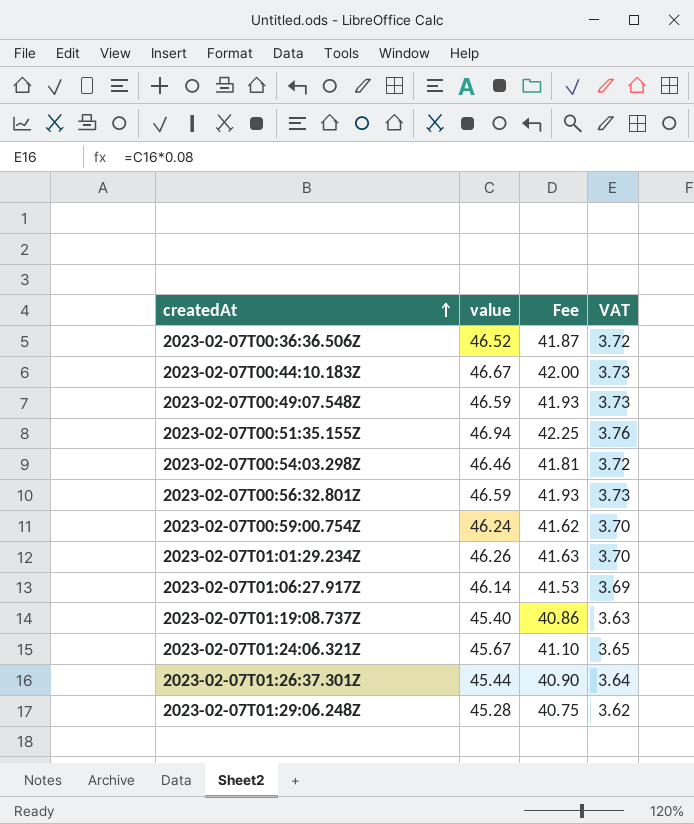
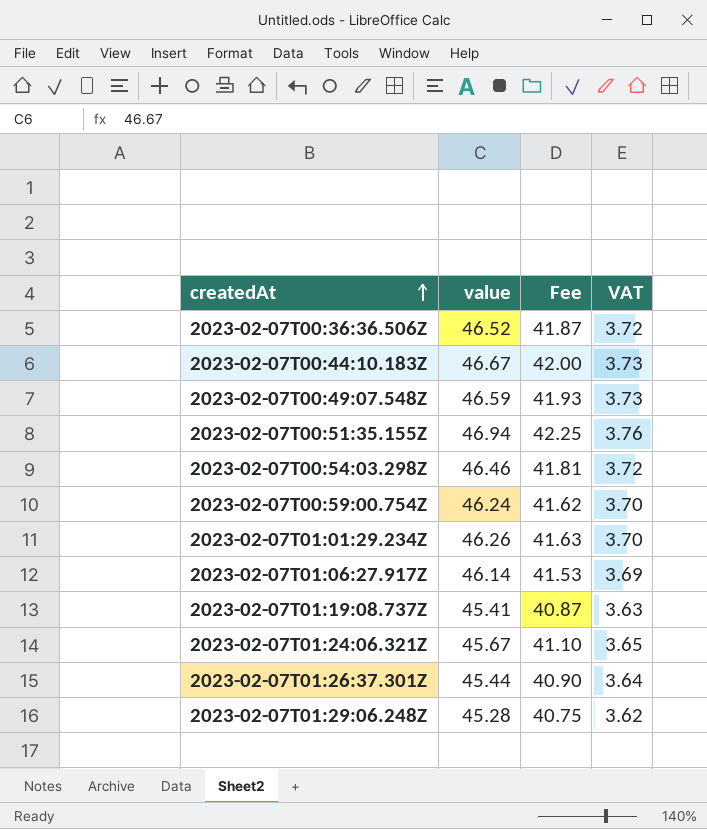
row 2023-02-07T00:56:32.801Z: 46.59 | 41.93 | 3.73 -> none
2023-02-07T01:19:08.737Z | value: 45.40 -> 45.41
2023-02-07T01:19:08.737Z | Fee: 40.86 -> 40.87

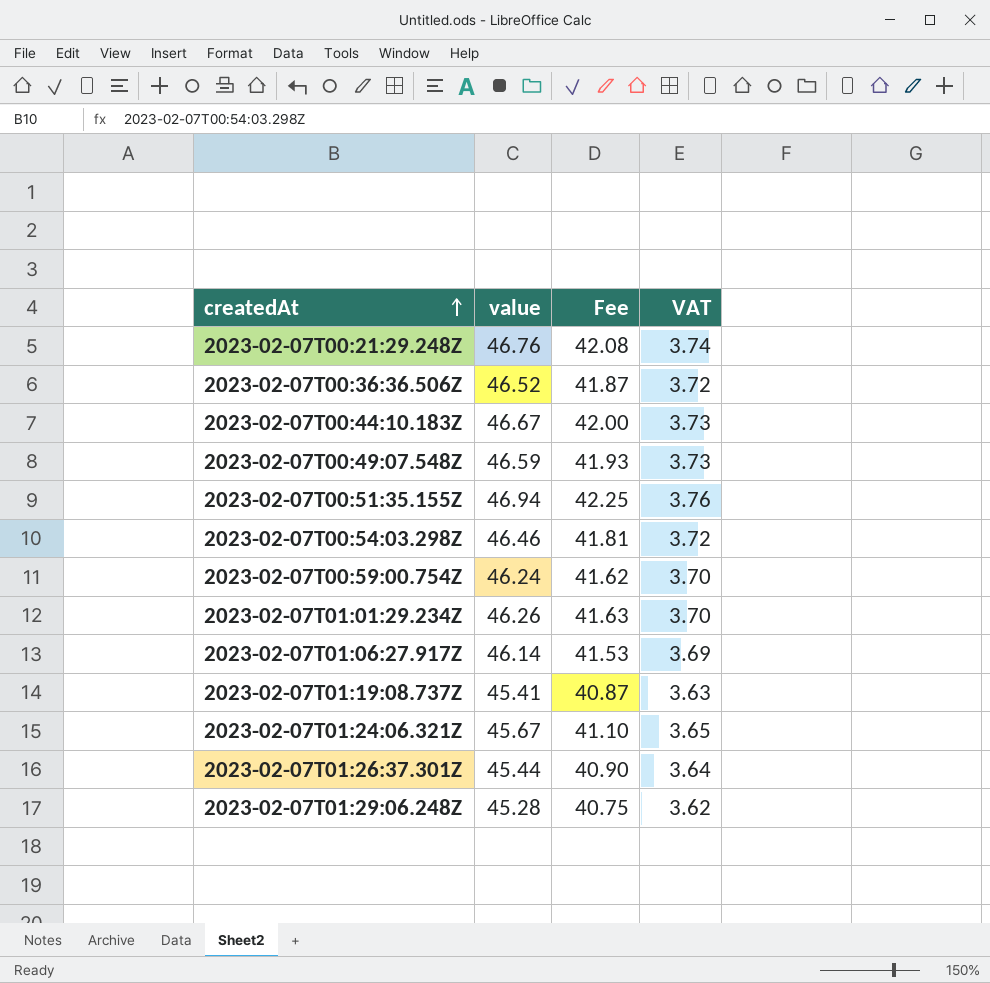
row 2023-02-07T00:21:29.248Z: none -> 46.76 | 42.08 | 3.74

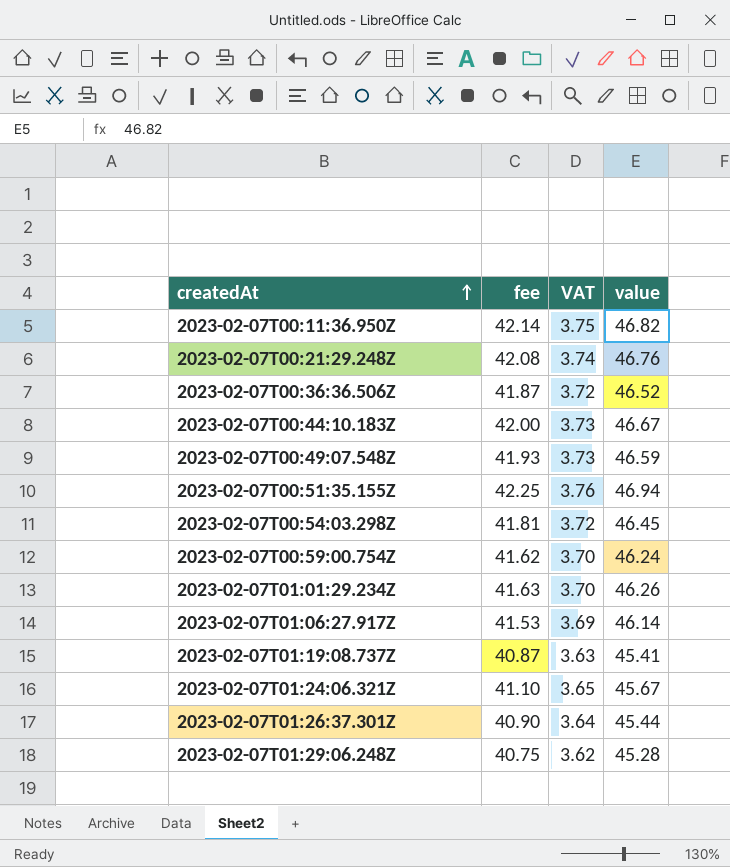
column name: Fee -> fee
column value | position: 2 -> 4
row 2023-02-07T00:11:36.950Z: none -> 42.14 | 3.75 | 46.82
2023-02-07T00:54:03.298Z | value: 46.46 -> 46.45

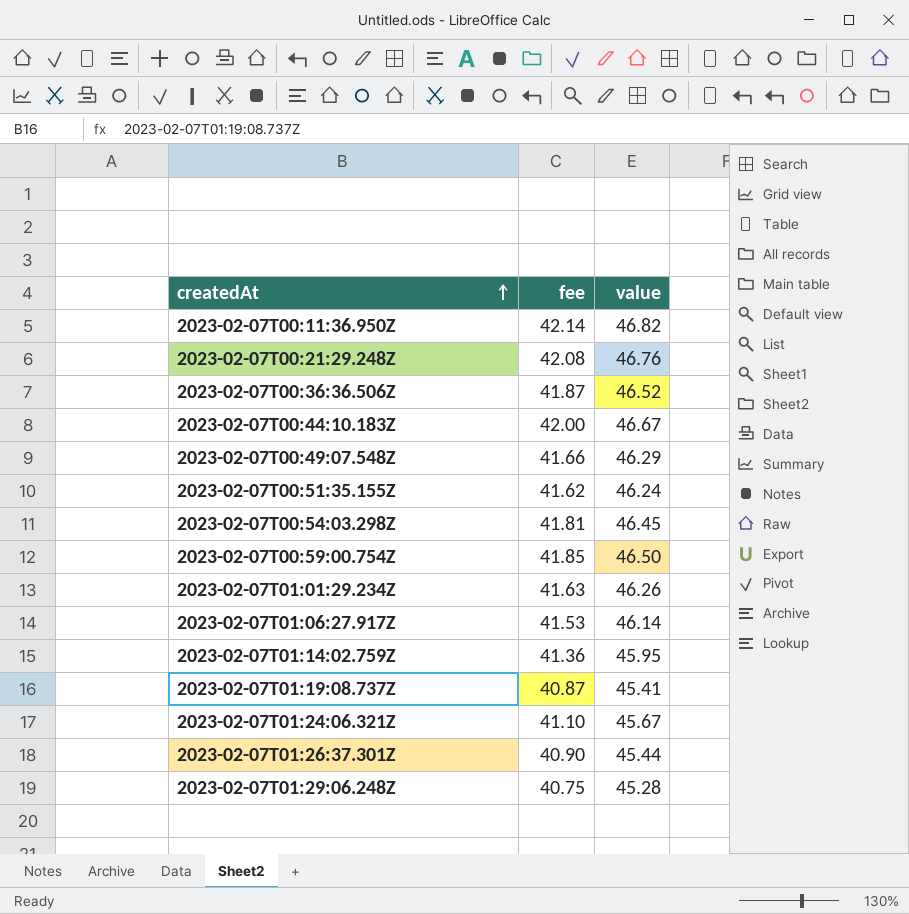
column VAT | formula: [value] * 0.08 -> none
2023-02-07T00:49:07.548Z | fee: 41.93 -> 41.66
2023-02-07T00:49:07.548Z | value: 46.59 -> 46.29
2023-02-07T00:51:35.155Z | fee: 42.25 -> 41.62
2023-02-07T00:51:35.155Z | value: 46.94 -> 46.24
2023-02-07T00:59:00.754Z | fee: 41.62 -> 41.85
2023-02-07T00:59:00.754Z | value: 46.24 -> 46.50
row 2023-02-07T01:14:02.759Z: none -> 41.36 | 45.95

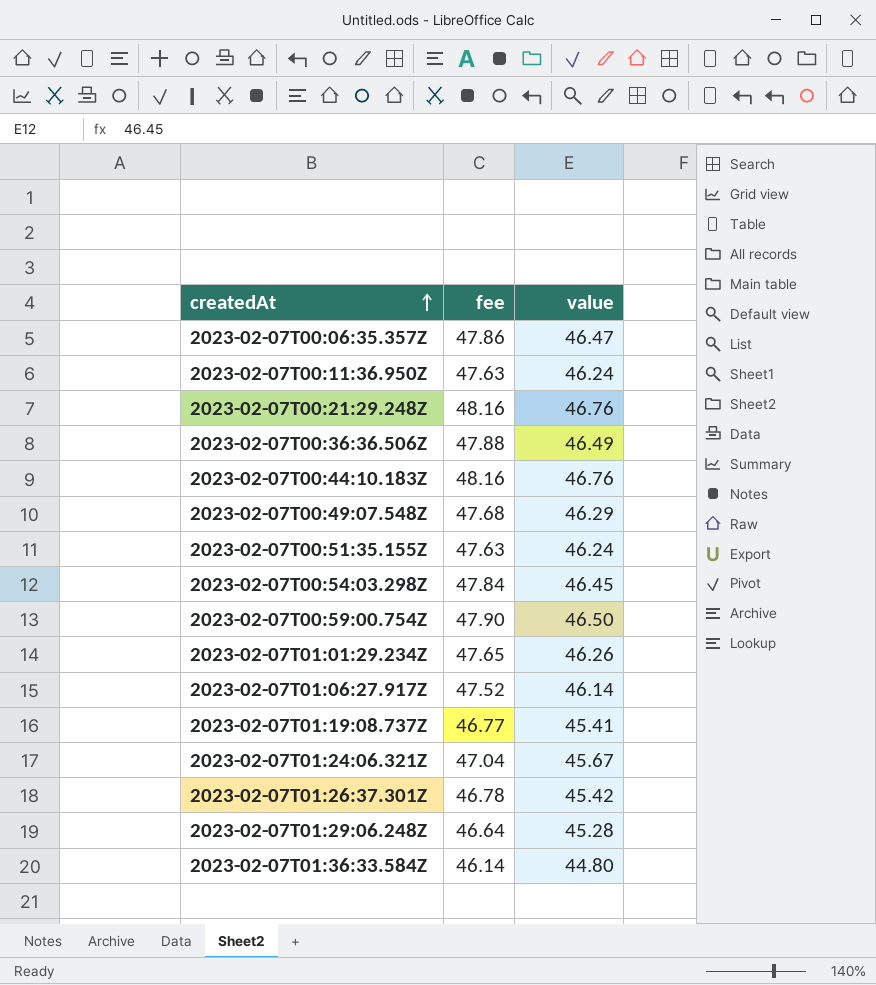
column fee | formula: [value] * 0.9 -> [value] * 1.03
row 2023-02-07T01:14:02.759Z: 41.36 | 45.95 -> none
row 2023-02-07T00:06:35.357Z: none -> 47.86 | 46.47
2023-02-07T00:11:36.950Z | value: 46.82 -> 46.24
2023-02-07T00:36:36.506Z | value: 46.52 -> 46.49
2023-02-07T00:44:10.183Z | value: 46.67 -> 46.76
2023-02-07T01:26:37.301Z | value: 45.44 -> 45.42
row 2023-02-07T01:36:33.584Z: none -> 46.14 | 44.80

